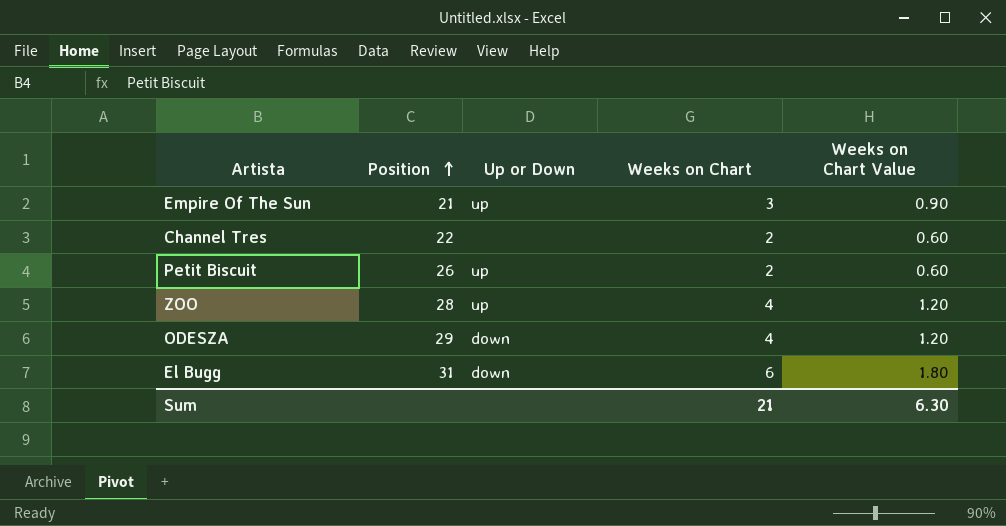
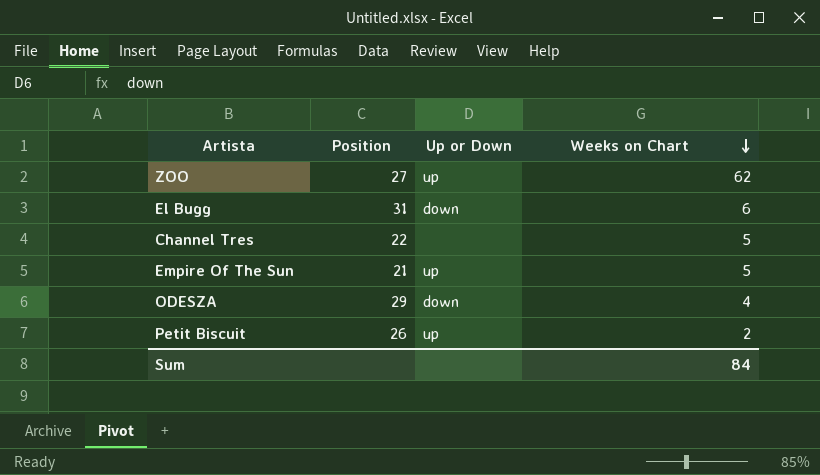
row order: Position ascending -> Weeks on Chart descending
column Weeks on Chart Value | formula: [Weeks on Chart] * 0.3 -> none
ZOO | Position: 28 -> 27
ZOO | Weeks on Chart: 4 -> 62
Channel Tres | Weeks on Chart: 2 -> 5
Empire Of The Sun | Weeks on Chart: 3 -> 5
Sum | Weeks on Chart: 21 -> 84

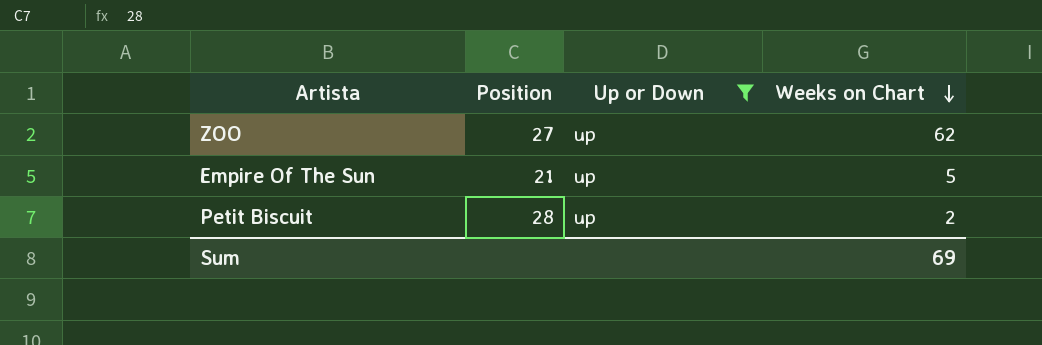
filter: none -> Up or Down = up
Petit Biscuit | Position: 26 -> 28
Sum | Weeks on Chart: 84 -> 69

